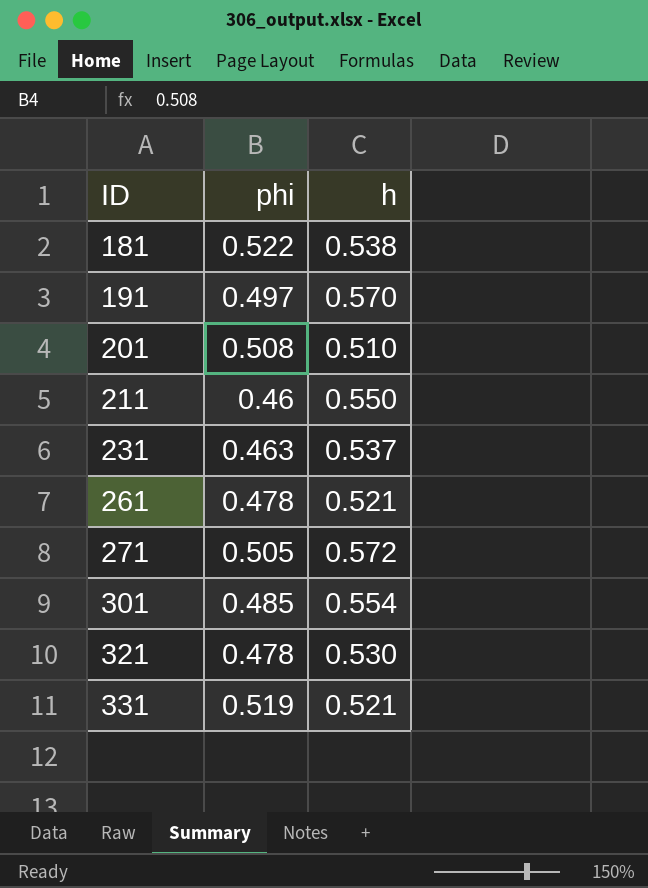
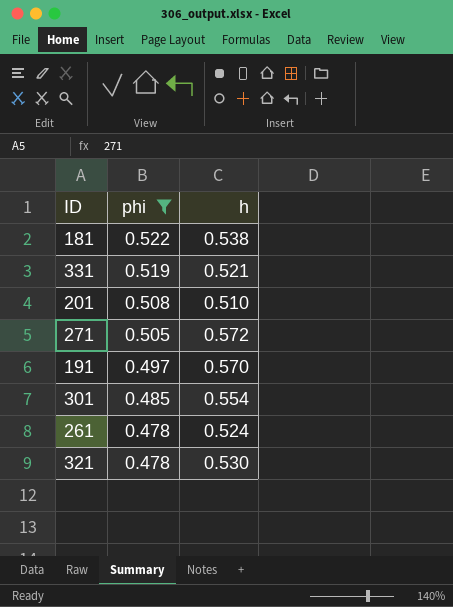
filter: none -> phi >= 0.478
row order: ID ascending -> phi descending
261 | h: 0.521 -> 0.524

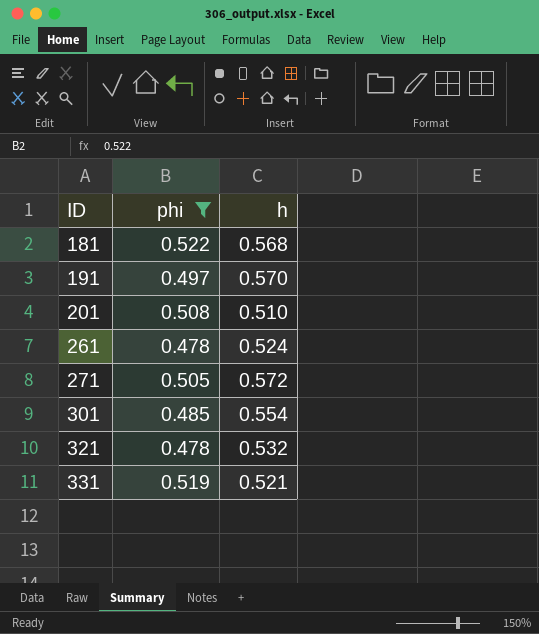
row order: phi descending -> ID ascending
181 | h: 0.538 -> 0.568
321 | h: 0.530 -> 0.532

